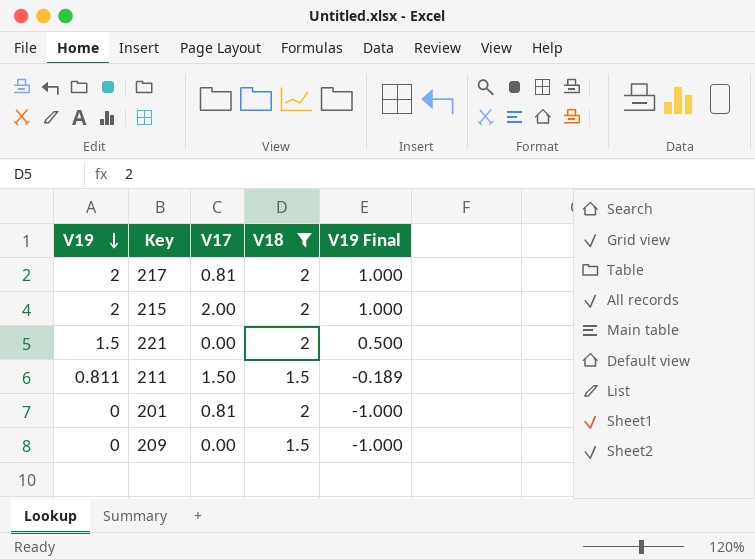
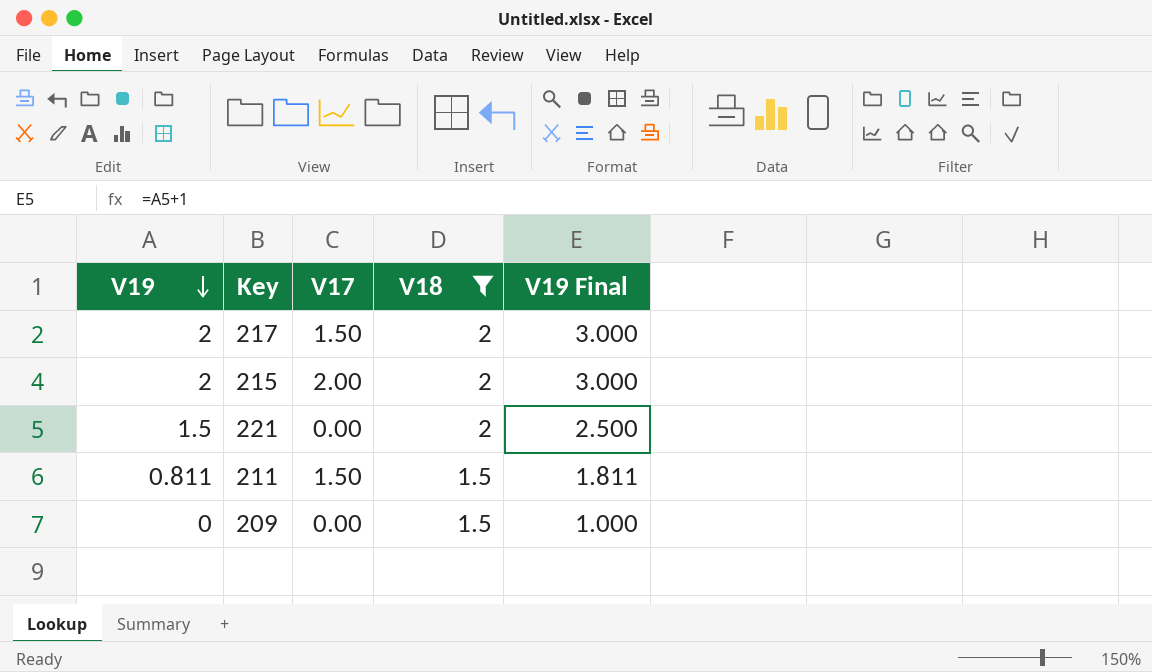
column V19 Final | formula: [V19] - 1 -> [V19] + 1
row 201: 0 | 0.81 | 2 | -1.000 -> none
217 | V17: 0.81 -> 1.50

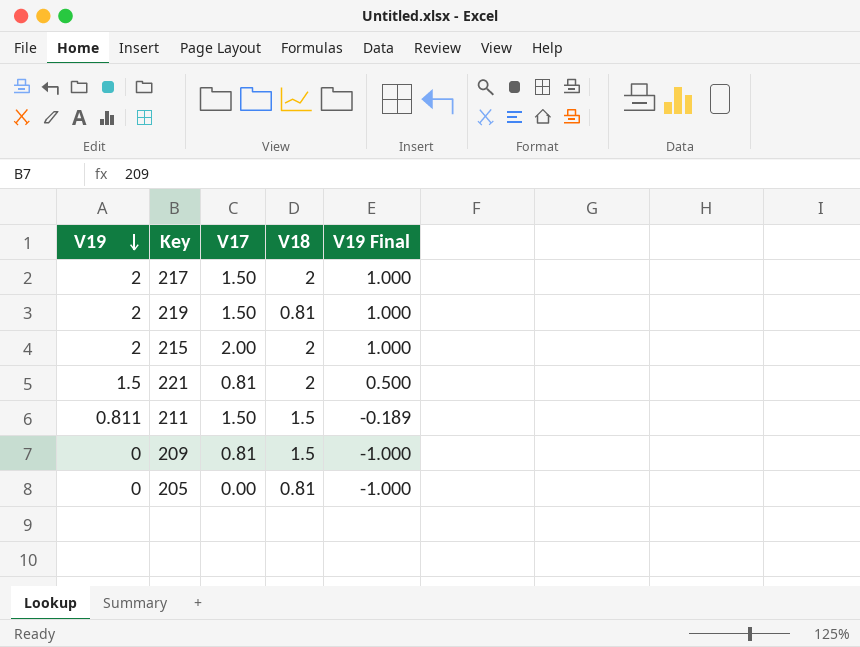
filter: V18 != 0.81 -> none
column V19 Final | formula: [V19] + 1 -> [V19] - 1
221 | V17: 0.00 -> 0.81
209 | V17: 0.00 -> 0.81

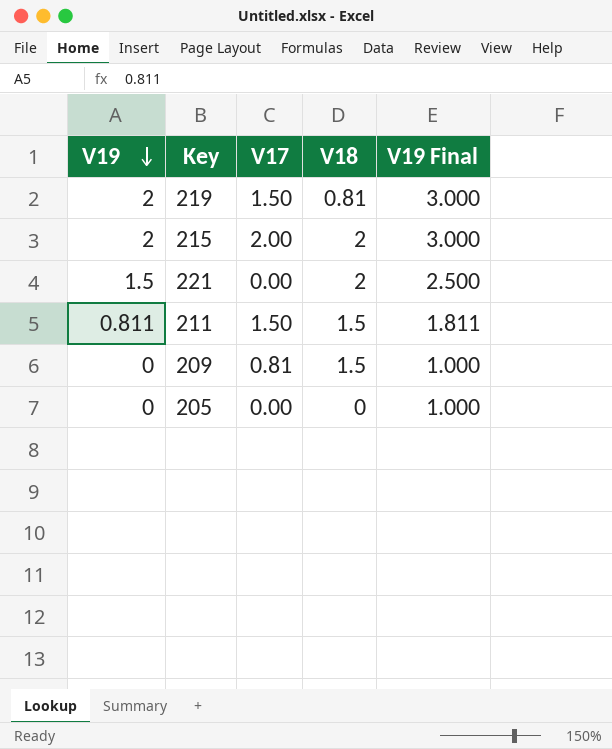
column V19 Final | formula: [V19] - 1 -> [V19] + 1
row 217: 2 | 1.50 | 2 | 1.000 -> none
221 | V17: 0.81 -> 0.00
205 | V18: 0.81 -> 0

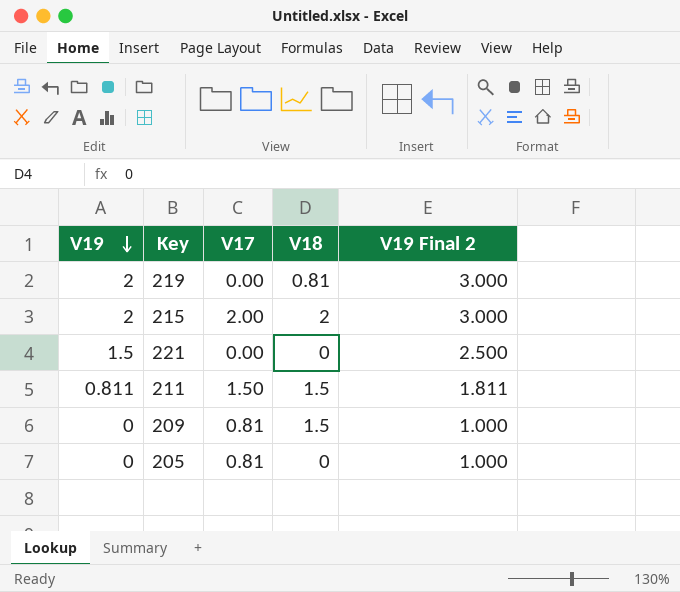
column name: V19 Final -> V19 Final 2
219 | V17: 1.50 -> 0.00
221 | V18: 2 -> 0
205 | V17: 0.00 -> 0.81

